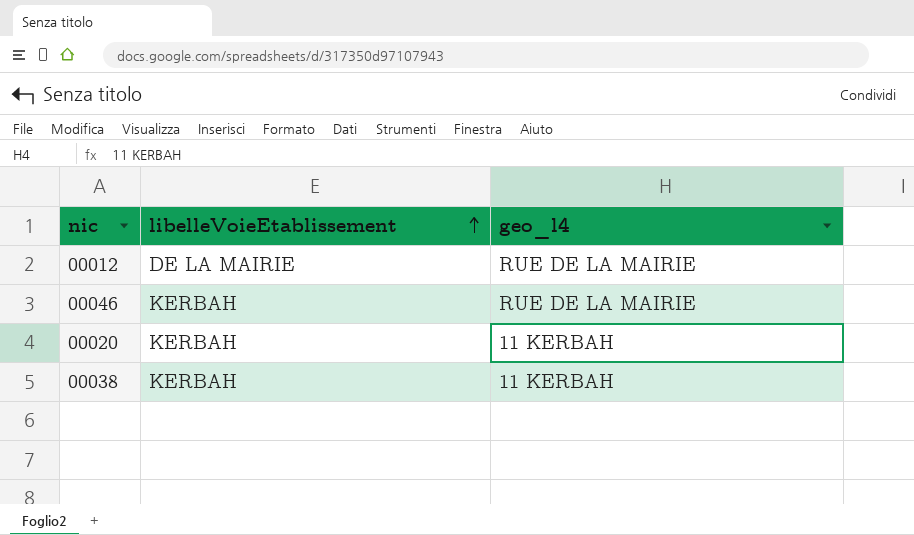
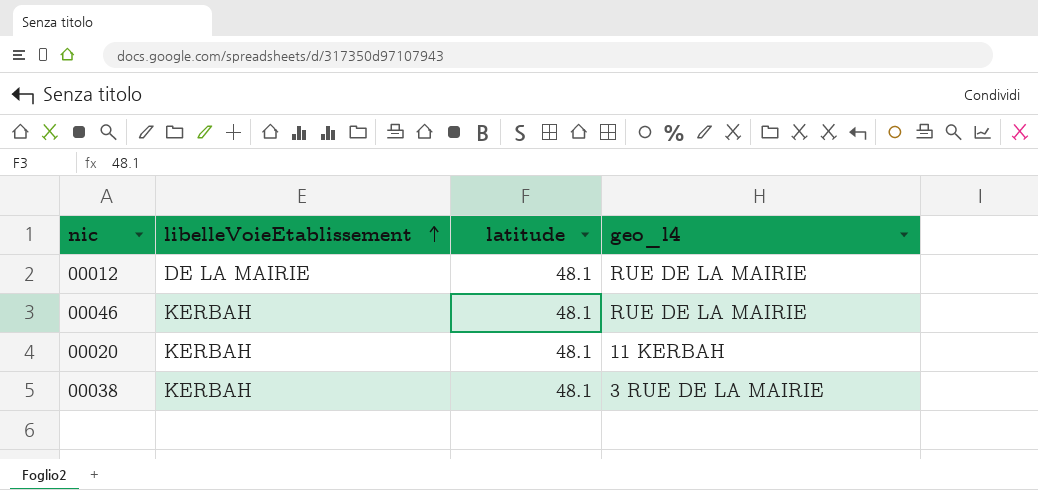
column latitude | position: none -> 3
00038 | geo_l4: 11 KERBAH -> 3 RUE DE LA MAIRIE

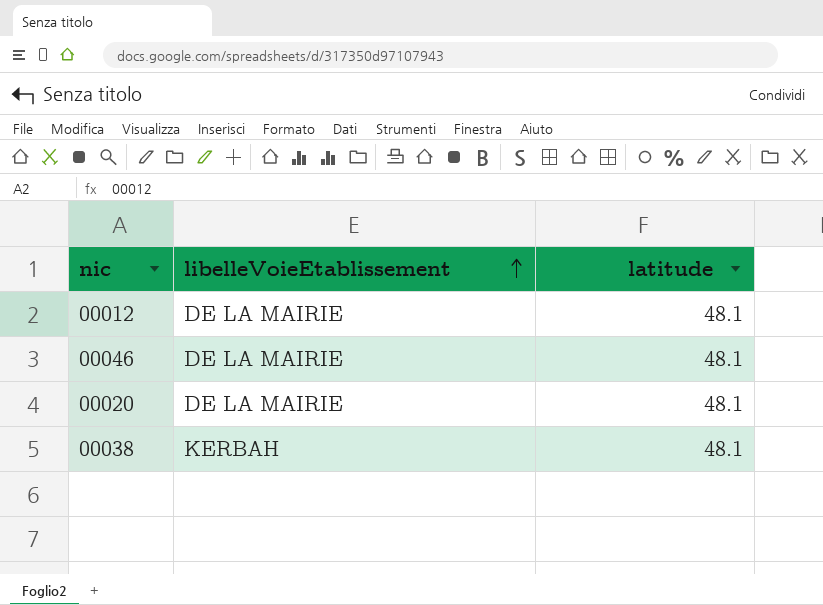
column geo_l4 | position: 4 -> none
00046 | libelleVoieEtablissement: KERBAH -> DE LA MAIRIE
00020 | libelleVoieEtablissement: KERBAH -> DE LA MAIRIE

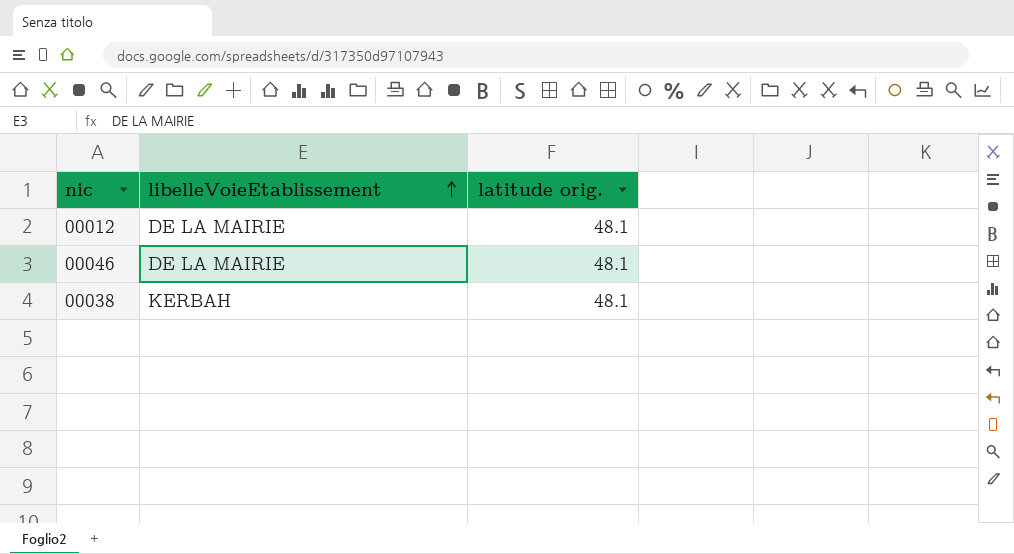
column name: latitude -> latitude orig.
row 00020: DE LA MAIRIE | 48.1 -> none

